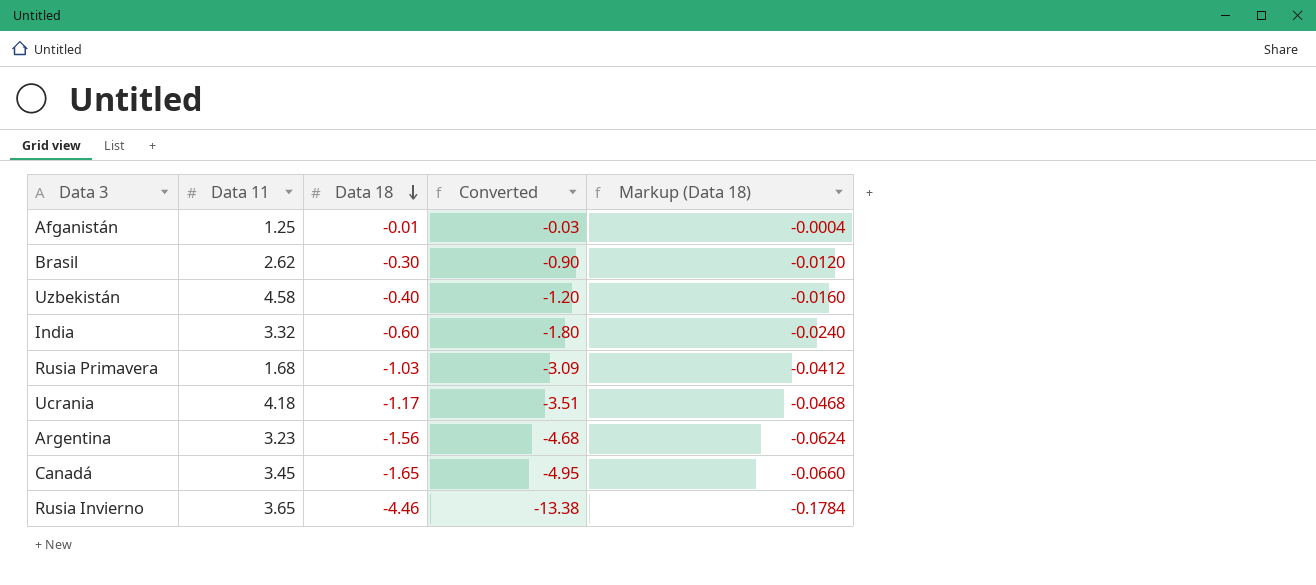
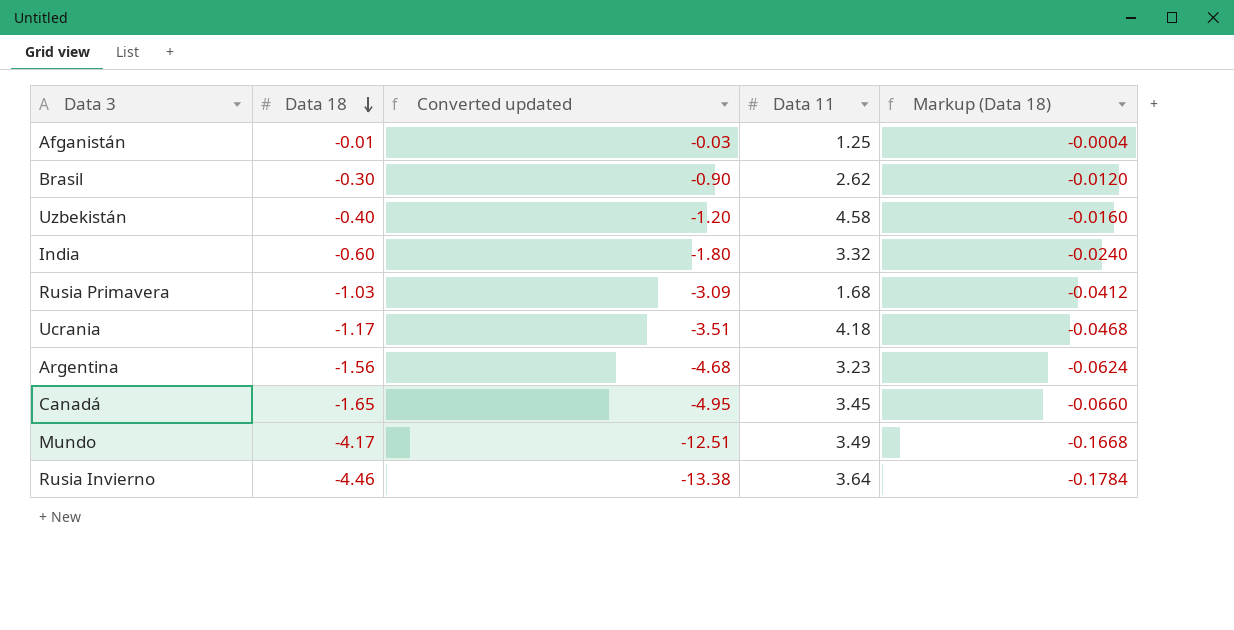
column name: Converted -> Converted updated
column Data 11 | position: 2 -> 4
row Mundo: none -> -4.17 | -12.51 | 3.49 | -0.1668
Rusia Invierno | Data 11: 3.65 -> 3.64

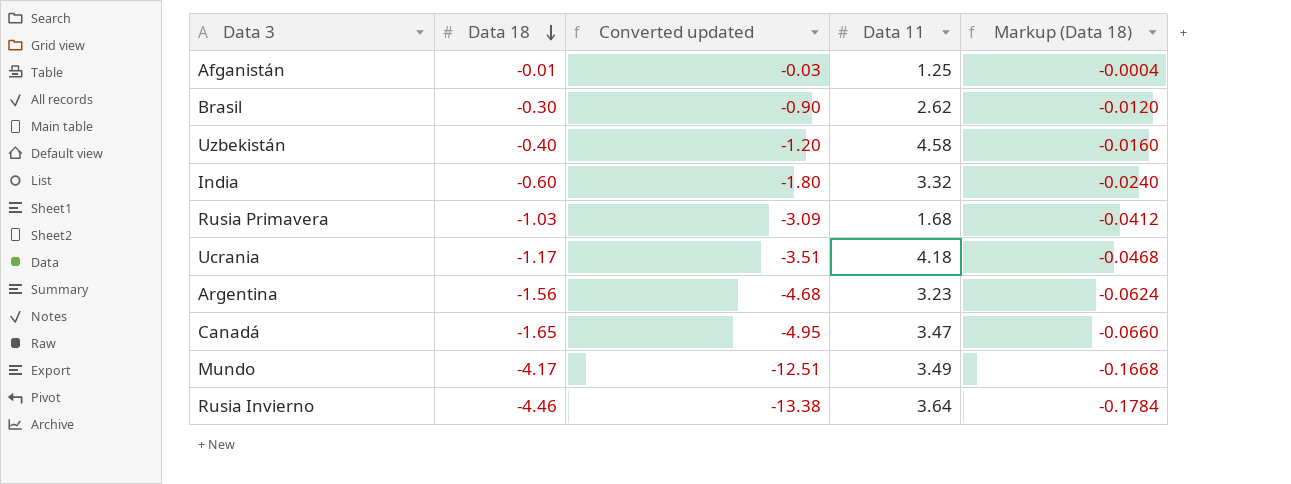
Canadá | Data 11: 3.45 -> 3.47

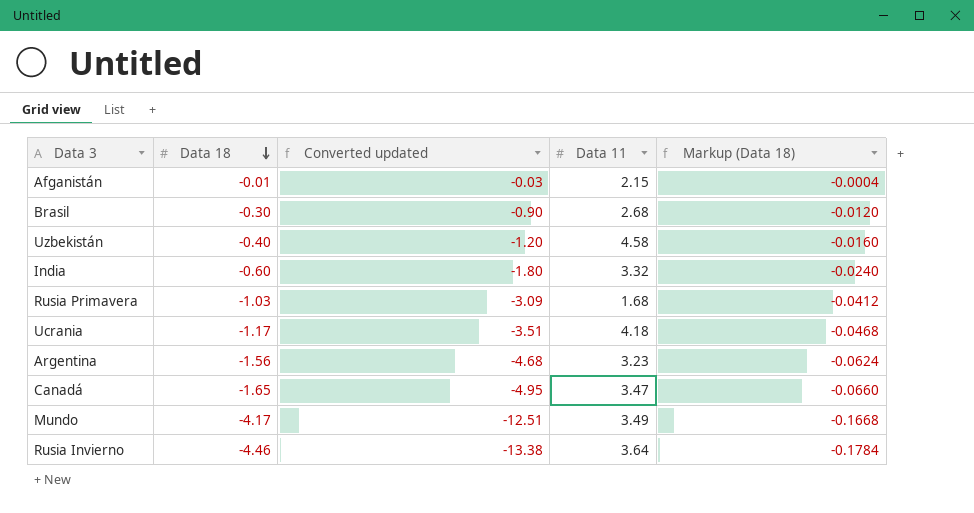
Afganistán | Data 11: 1.25 -> 2.15
Brasil | Data 11: 2.62 -> 2.68

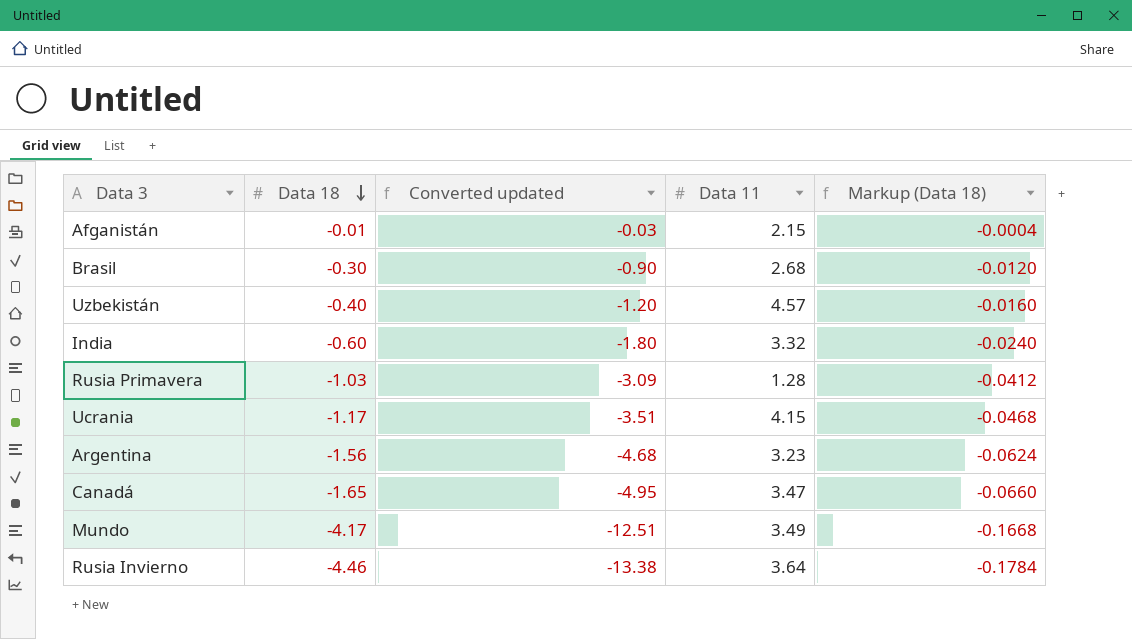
Uzbekistán | Data 11: 4.58 -> 4.57
Rusia Primavera | Data 11: 1.68 -> 1.28
Ucrania | Data 11: 4.18 -> 4.15

